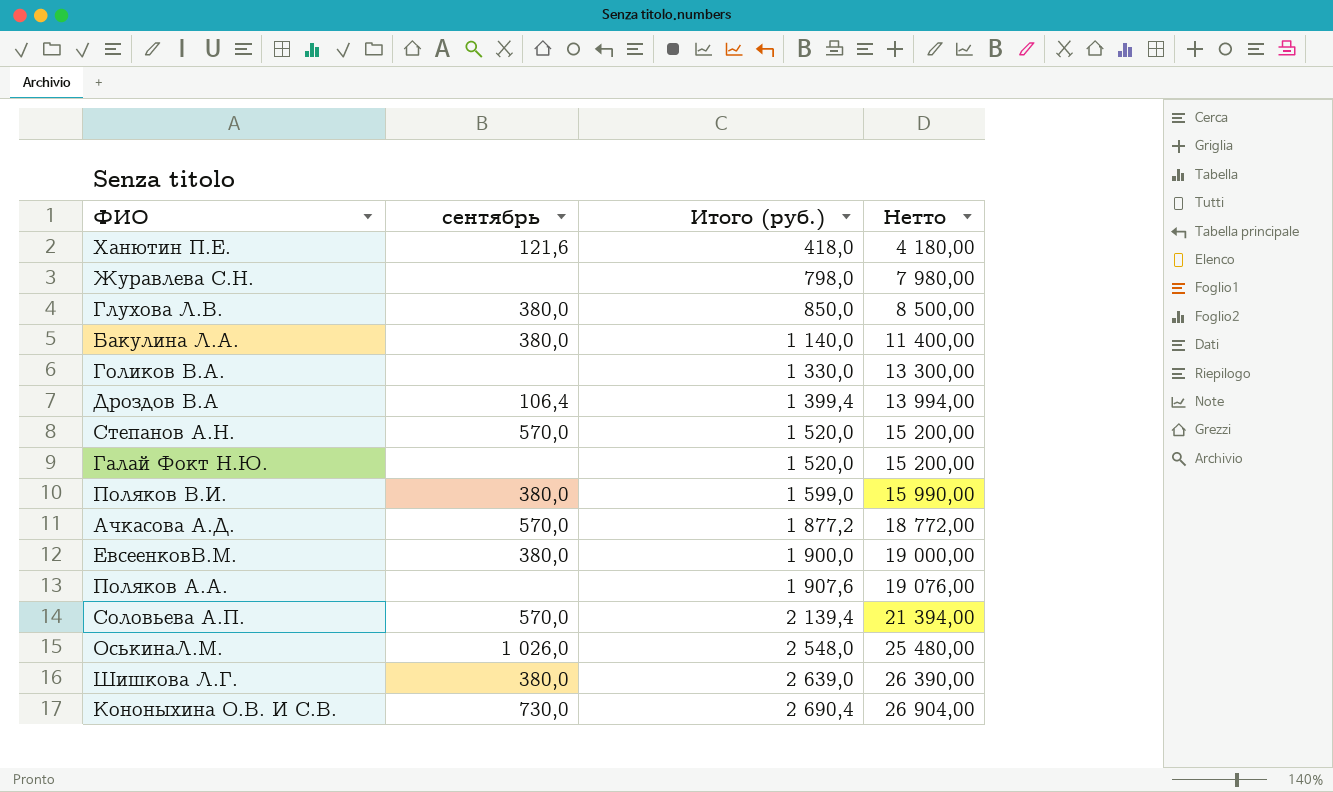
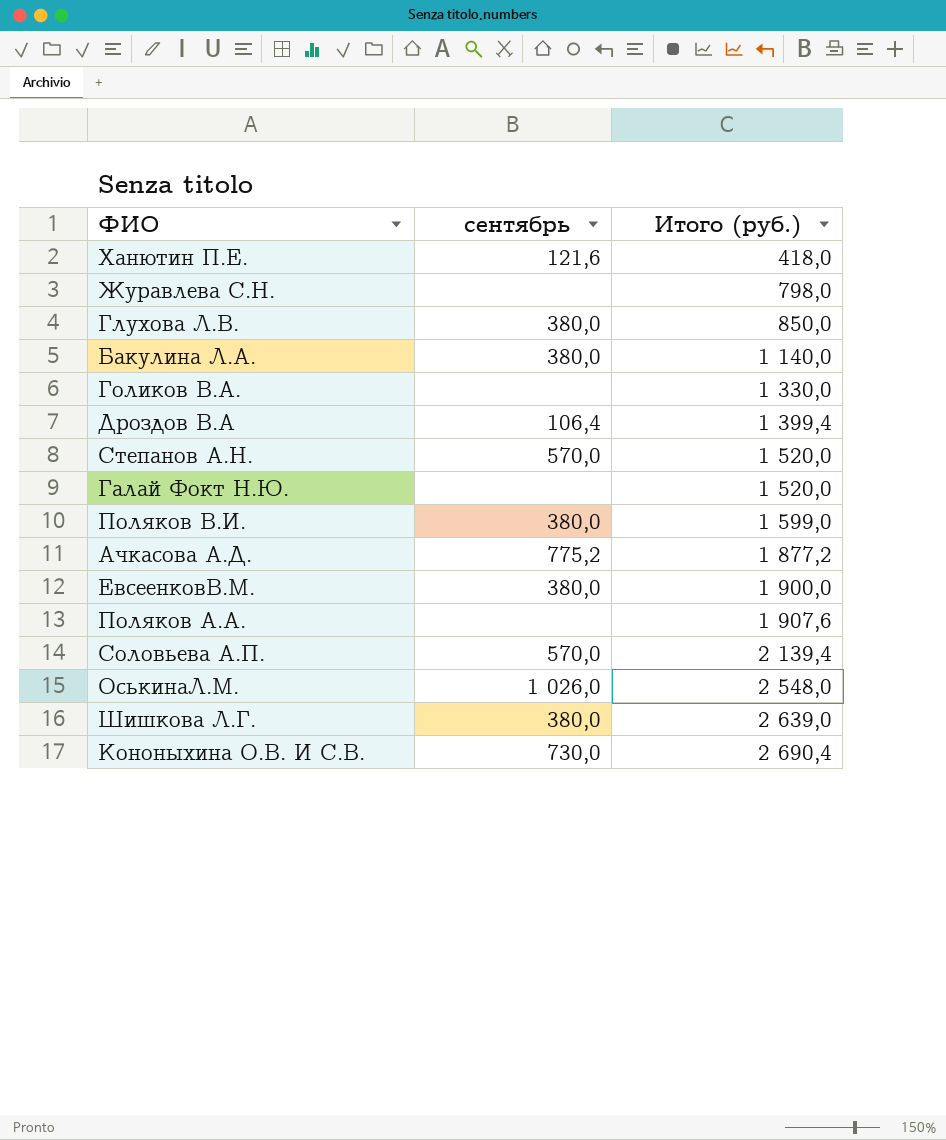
column Нетто | formula: [Итого (руб.)] * 10 -> none
Ачкасова А.Д. | сентябрь: 570,0 -> 775,2

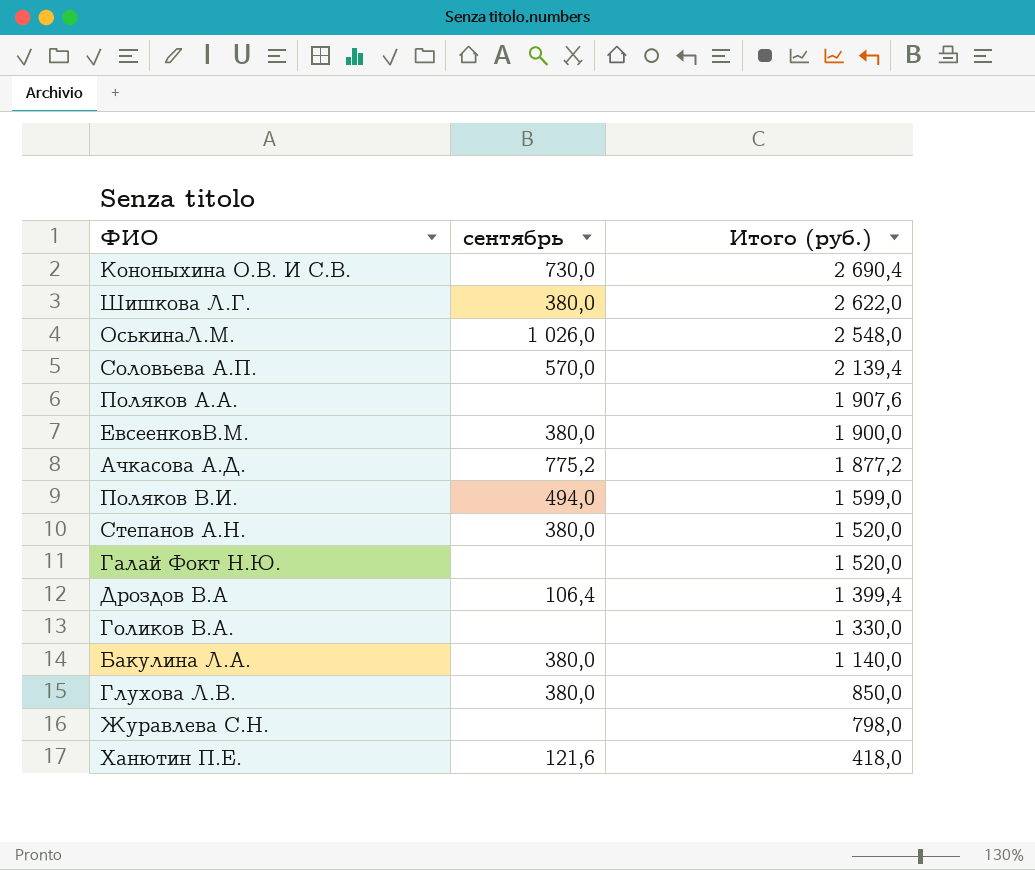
row order: Итого (руб.) ascending -> Итого (руб.) descending
Шишкова Л.Г. | Итого (руб.): 2 639,0 -> 2 622,0
Поляков В.И. | сентябрь: 380,0 -> 494,0
Степанов А.Н. | сентябрь: 570,0 -> 380,0

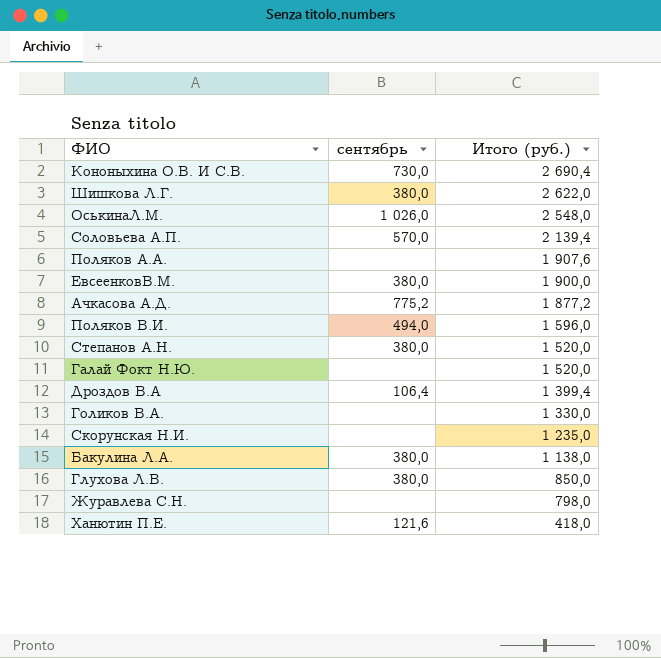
Поляков В.И. | Итого (руб.): 1 599,0 -> 1 596,0
row Скорунская Н.И.: none -> none | 1 235,0
Бакулина Л.А. | Итого (руб.): 1 140,0 -> 1 138,0

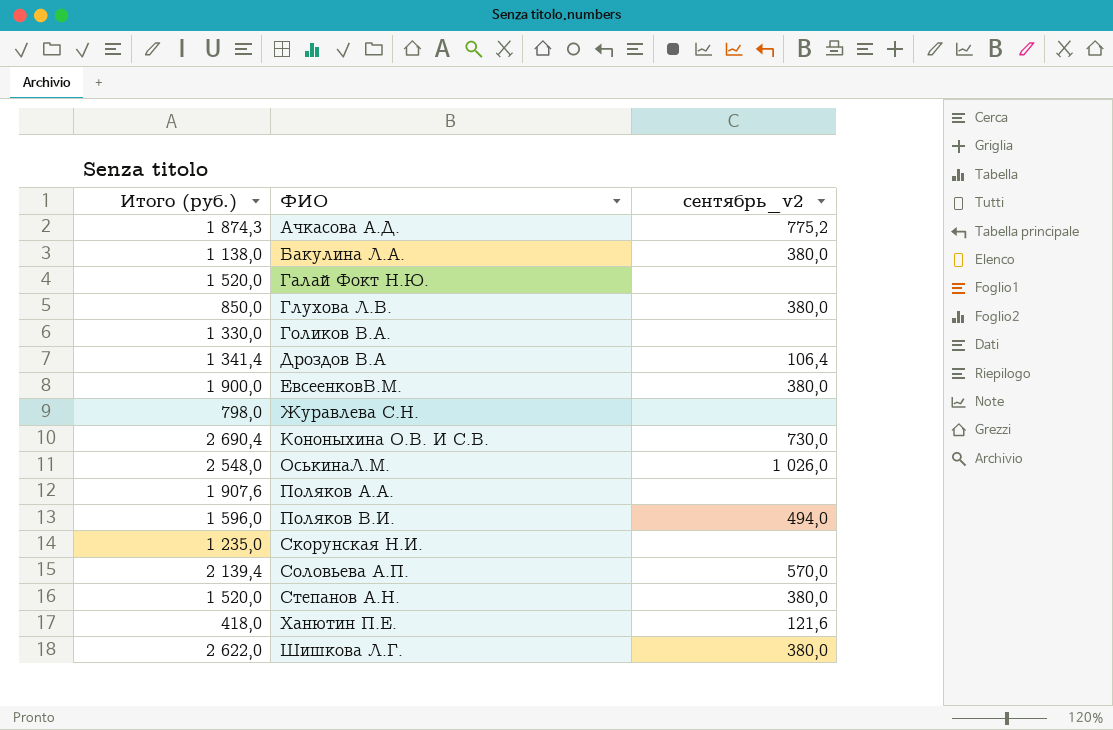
row order: Итого (руб.) descending -> ФИО ascending
column Итого (руб.) | position: 3 -> 1
column name: сентябрь -> сентябрь_v2
Ачкасова А.Д. | Итого (руб.): 1 877,2 -> 1 874,3
Дроздов В.А | Итого (руб.): 1 399,4 -> 1 341,4

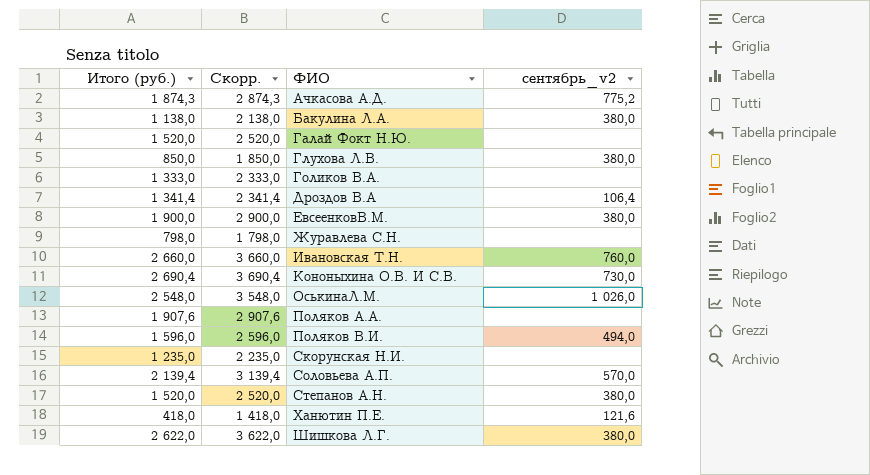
column Скорр. | formula: none -> [Итого (руб.)] + 1000
Голиков В.А. | Итого (руб.): 1 330,0 -> 1 333,0
row Ивановская Т.Н.: none -> 2 660,0 | 3 660,0 | 760,0

